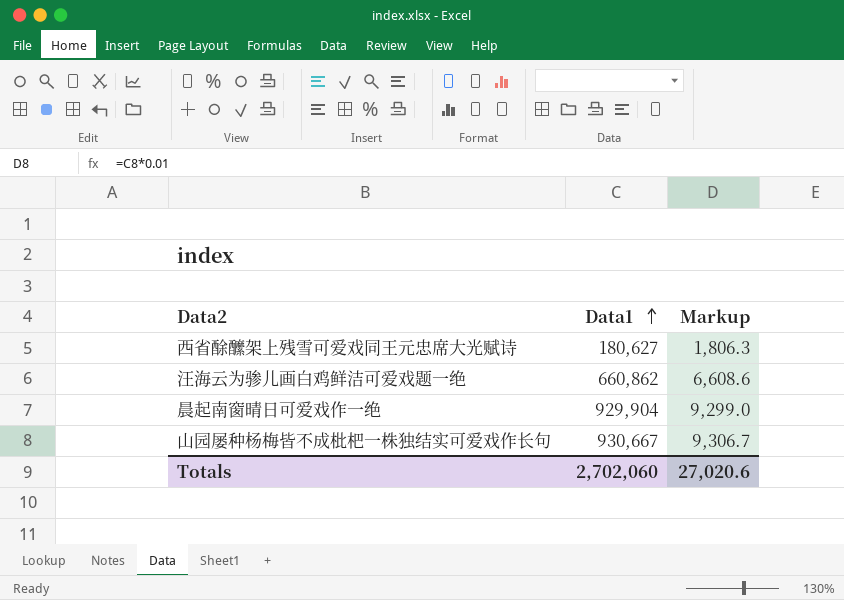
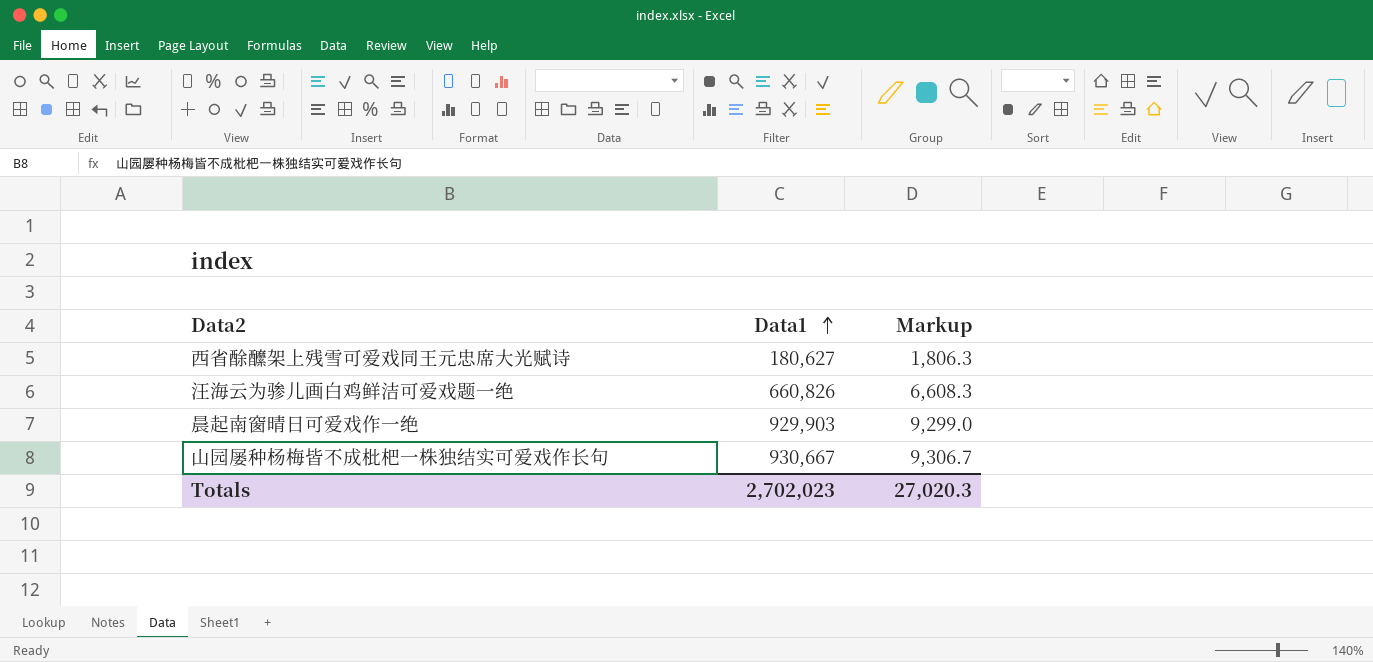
汪海云为骖儿画白鸡鲜洁可爱戏题一绝 | Data1: 660,862 -> 660,826
汪海云为骖儿画白鸡鲜洁可爱戏题一绝 | Markup: 6,608.6 -> 6,608.3
晨起南窗晴日可爱戏作一绝 | Data1: 929,904 -> 929,903
Totals | Data1: 2,702,060 -> 2,702,023
Totals | Markup: 27,020.6 -> 27,020.3

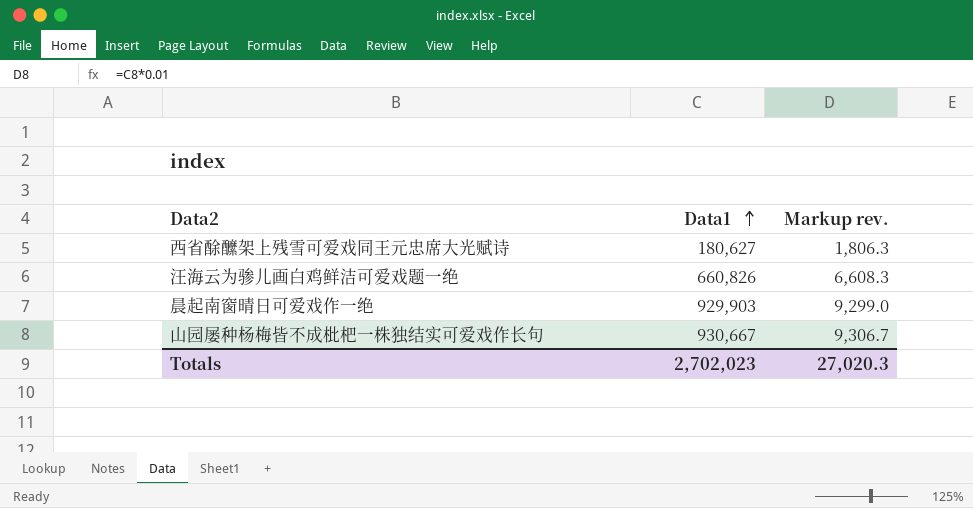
column name: Markup -> Markup rev.

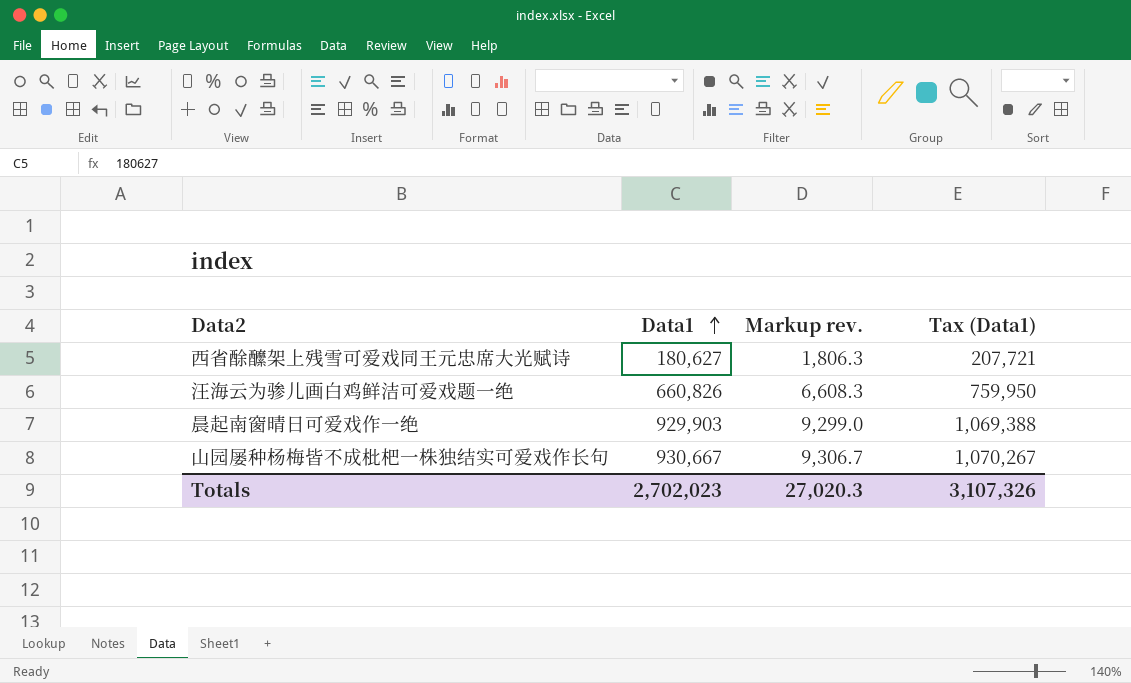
column Tax (Data1) | formula: none -> [Data1] * 1.15

